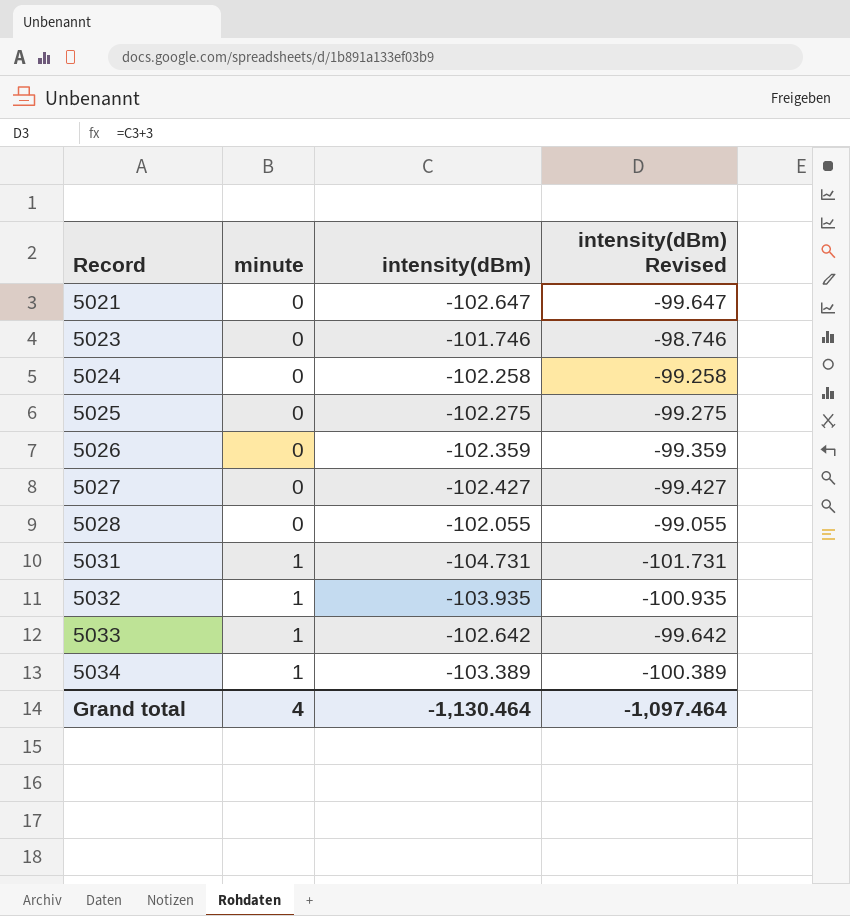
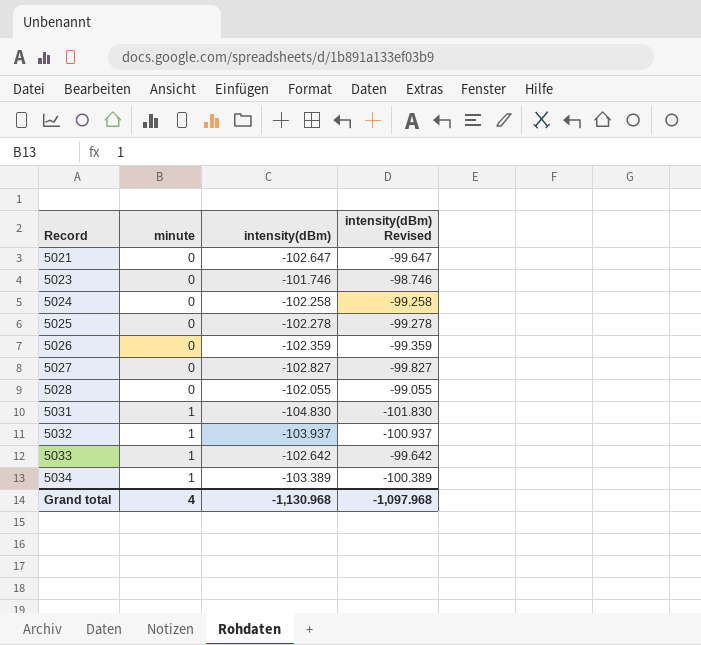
5025 | intensity(dBm): -102.275 -> -102.278
5025 | intensity(dBm) Revised: -99.275 -> -99.278
5027 | intensity(dBm): -102.427 -> -102.827
5027 | intensity(dBm) Revised: -99.427 -> -99.827
5031 | intensity(dBm): -104.731 -> -104.830
5031 | intensity(dBm) Revised: -101.731 -> -101.830
5032 | intensity(dBm): -103.935 -> -103.937
5032 | intensity(dBm) Revised: -100.935 -> -100.937
Grand total | intensity(dBm): -1,130.464 -> -1,130.968
Grand total | intensity(dBm) Revised: -1,097.464 -> -1,097.968

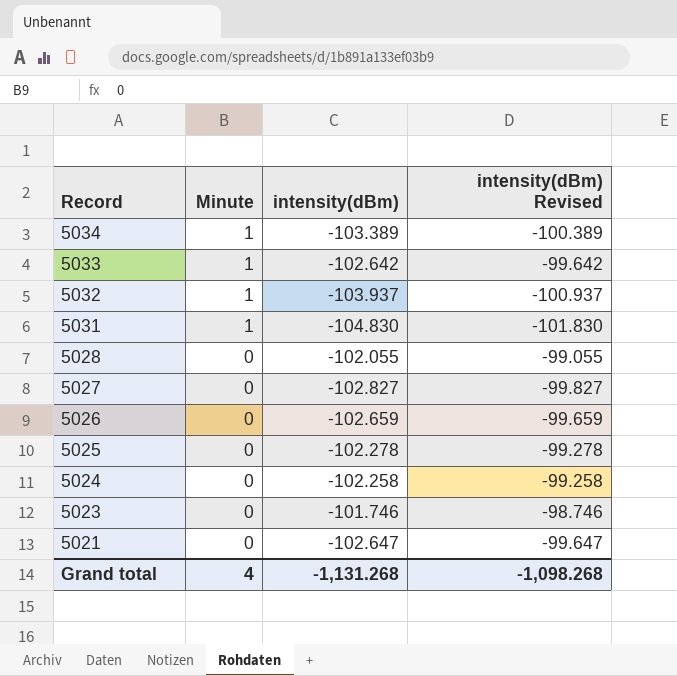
row order: Record ascending -> Record descending
column name: minute -> Minute
5026 | intensity(dBm): -102.359 -> -102.659
5026 | intensity(dBm) Revised: -99.359 -> -99.659
Grand total | intensity(dBm): -1,130.968 -> -1,131.268
Grand total | intensity(dBm) Revised: -1,097.968 -> -1,098.268

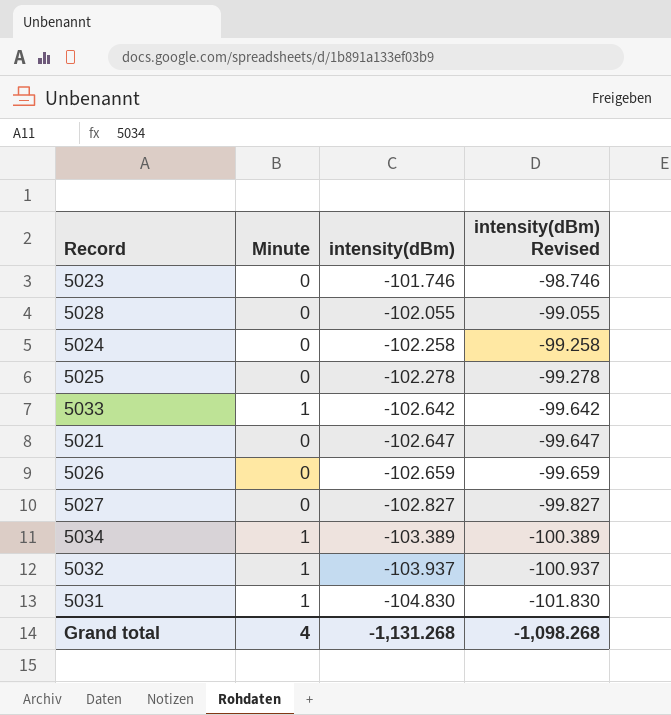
row order: Record descending -> intensity(dBm) descending

